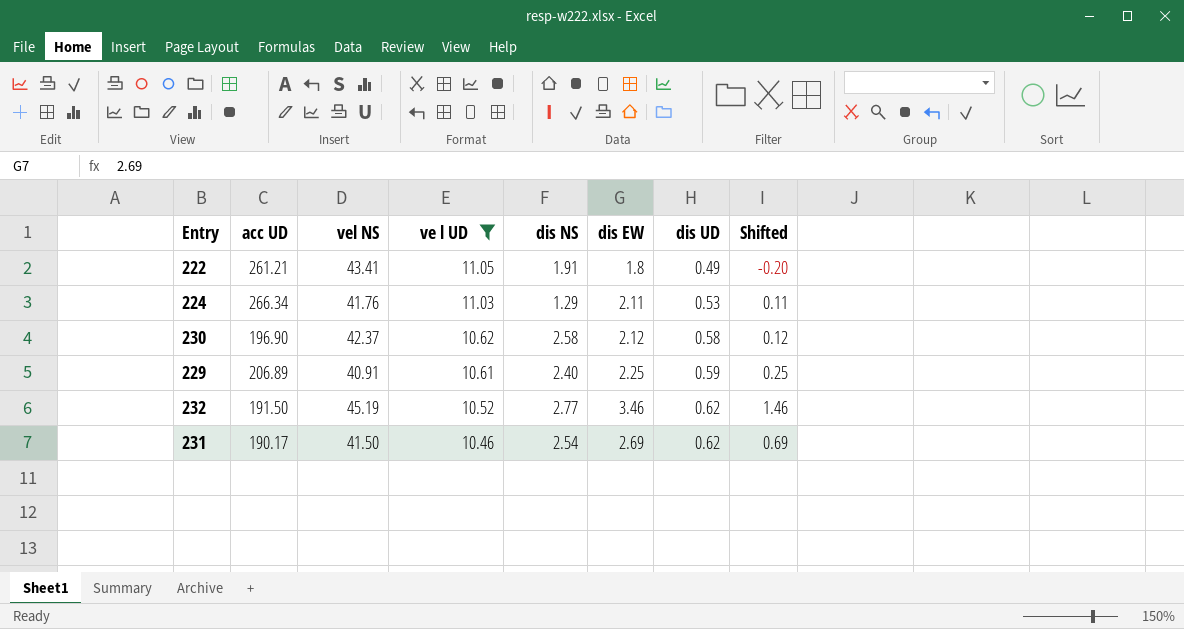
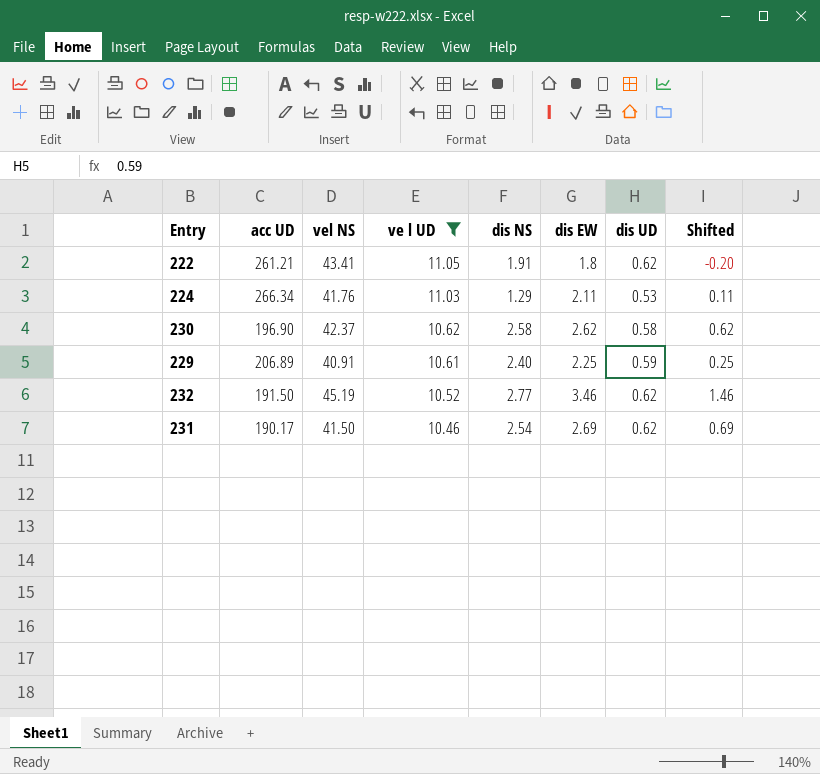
222 | dis UD: 0.49 -> 0.62
230 | dis EW: 2.12 -> 2.62
230 | Shifted: 0.12 -> 0.62

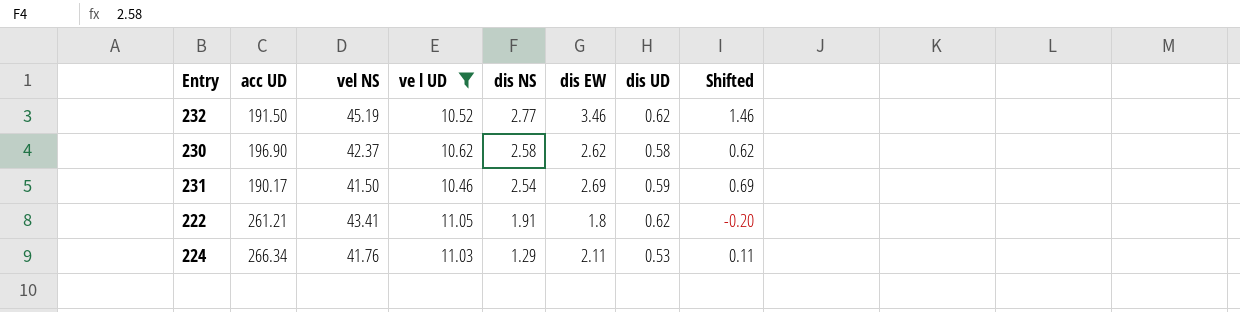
row order: ve l UD descending -> dis NS descending
row 229: 206.89 | 40.91 | 10.61 | 2.40 | 2.25 | 0.59 | 0.25 -> none
231 | dis UD: 0.62 -> 0.59

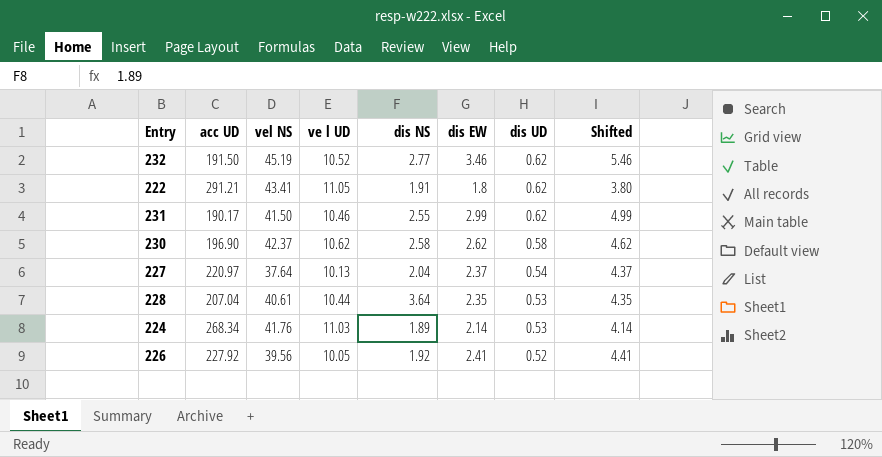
filter: ve l UD >= 10.46 -> none
row order: dis NS descending -> dis UD descending
column Shifted | formula: [dis EW] - 2 -> [dis EW] + 2
222 | acc UD: 261.21 -> 291.21
231 | dis NS: 2.54 -> 2.55
231 | dis EW: 2.69 -> 2.99
231 | dis UD: 0.59 -> 0.62
224 | acc UD: 266.34 -> 268.34
224 | dis NS: 1.29 -> 1.89
224 | dis EW: 2.11 -> 2.14

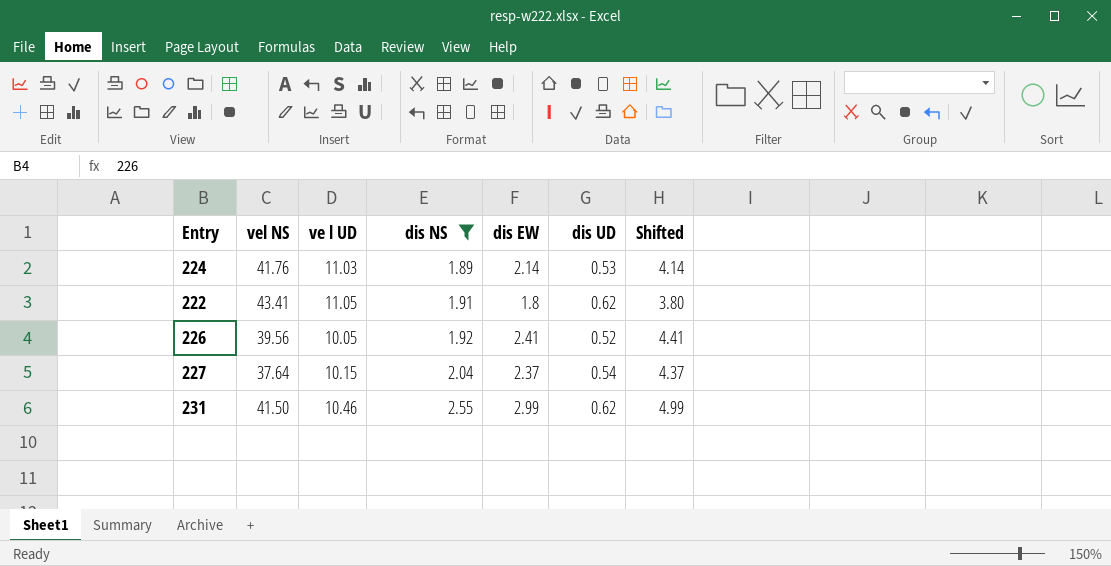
filter: none -> dis NS <= 2.55
row order: dis UD descending -> dis NS ascending
column acc UD | position: 2 -> none
227 | ve l UD: 10.13 -> 10.15

